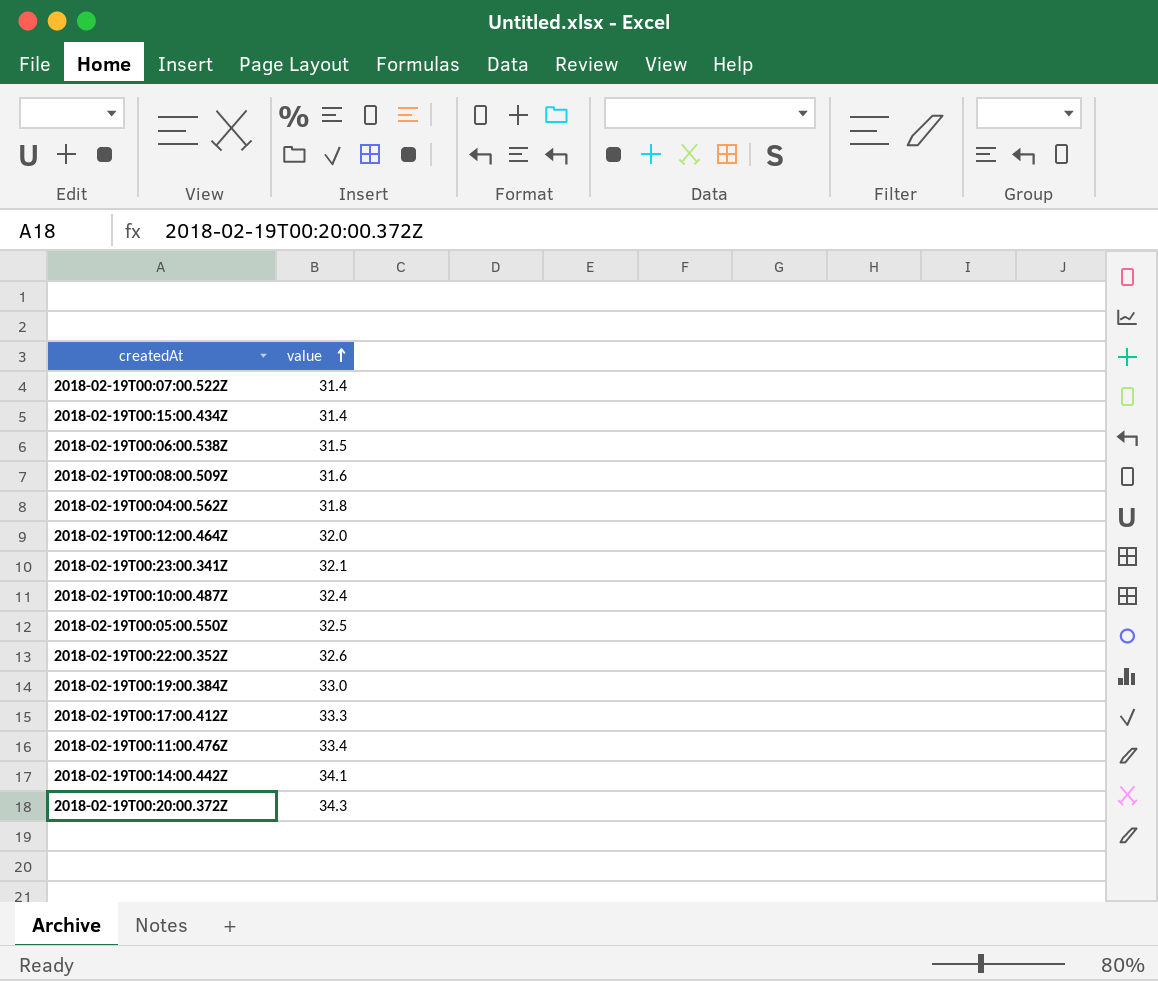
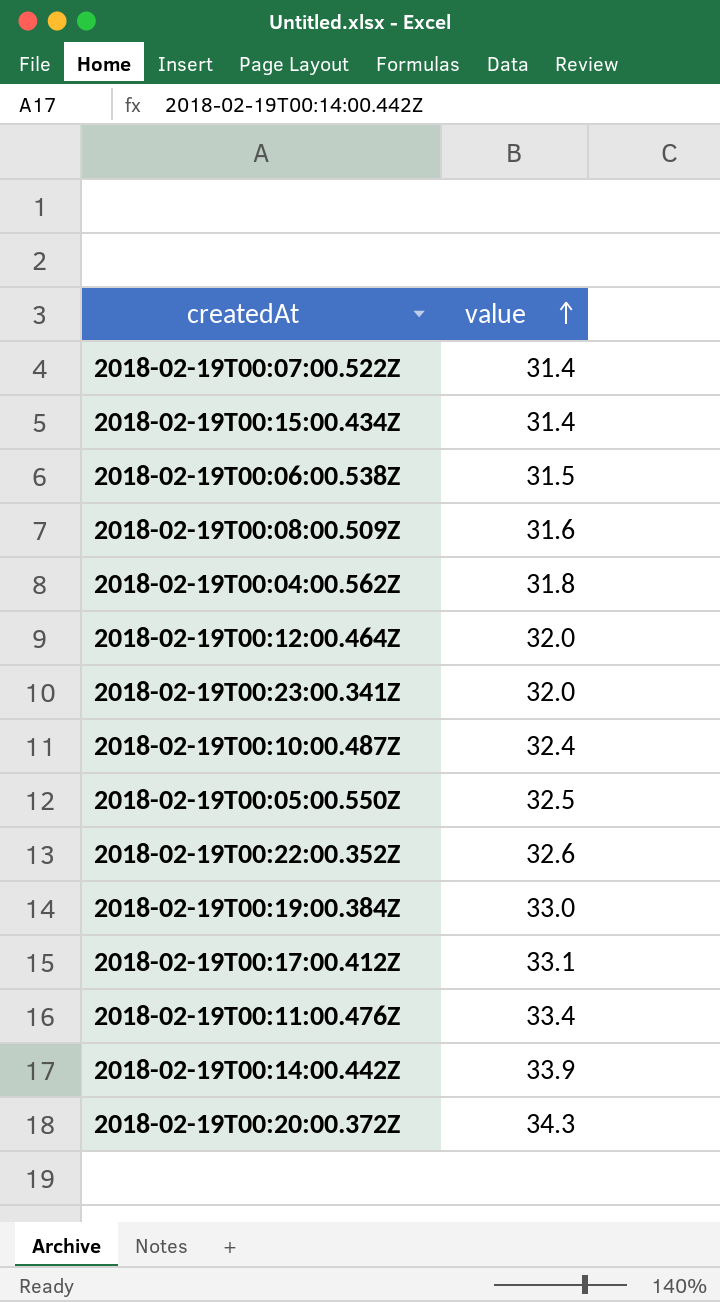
2018-02-19T00:23:00.341Z | value: 32.1 -> 32.0
2018-02-19T00:17:00.412Z | value: 33.3 -> 33.1
2018-02-19T00:14:00.442Z | value: 34.1 -> 33.9

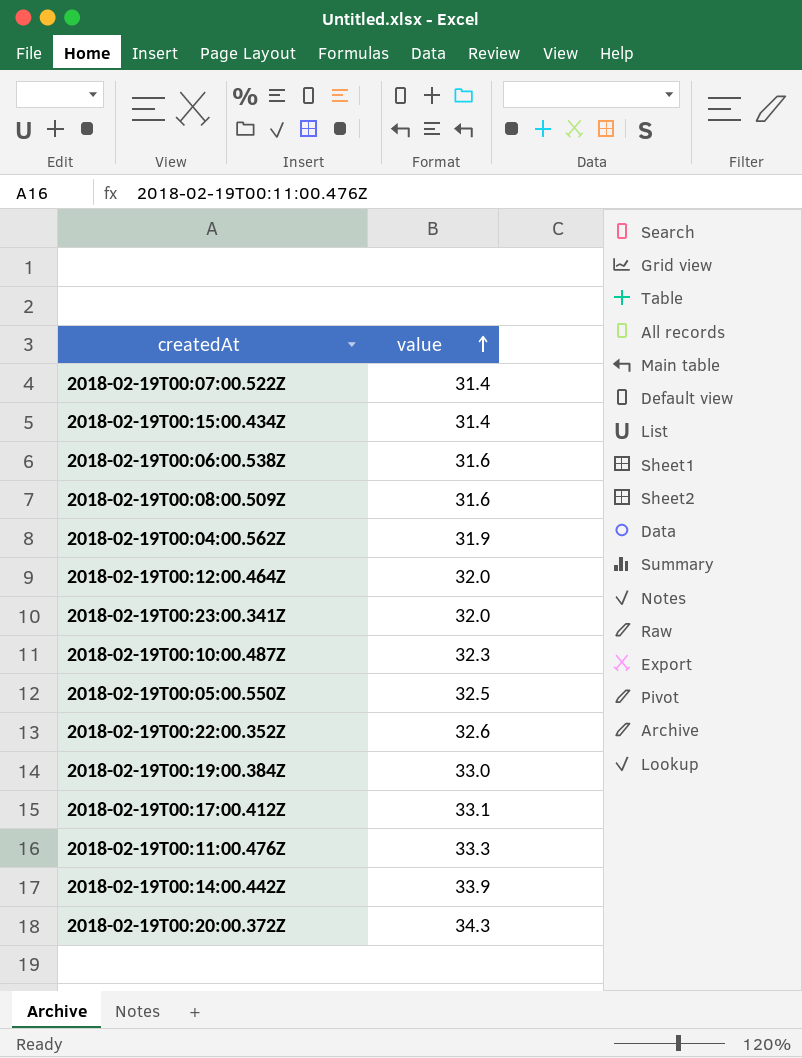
2018-02-19T00:06:00.538Z | value: 31.5 -> 31.6
2018-02-19T00:04:00.562Z | value: 31.8 -> 31.9
2018-02-19T00:10:00.487Z | value: 32.4 -> 32.3
2018-02-19T00:11:00.476Z | value: 33.4 -> 33.3

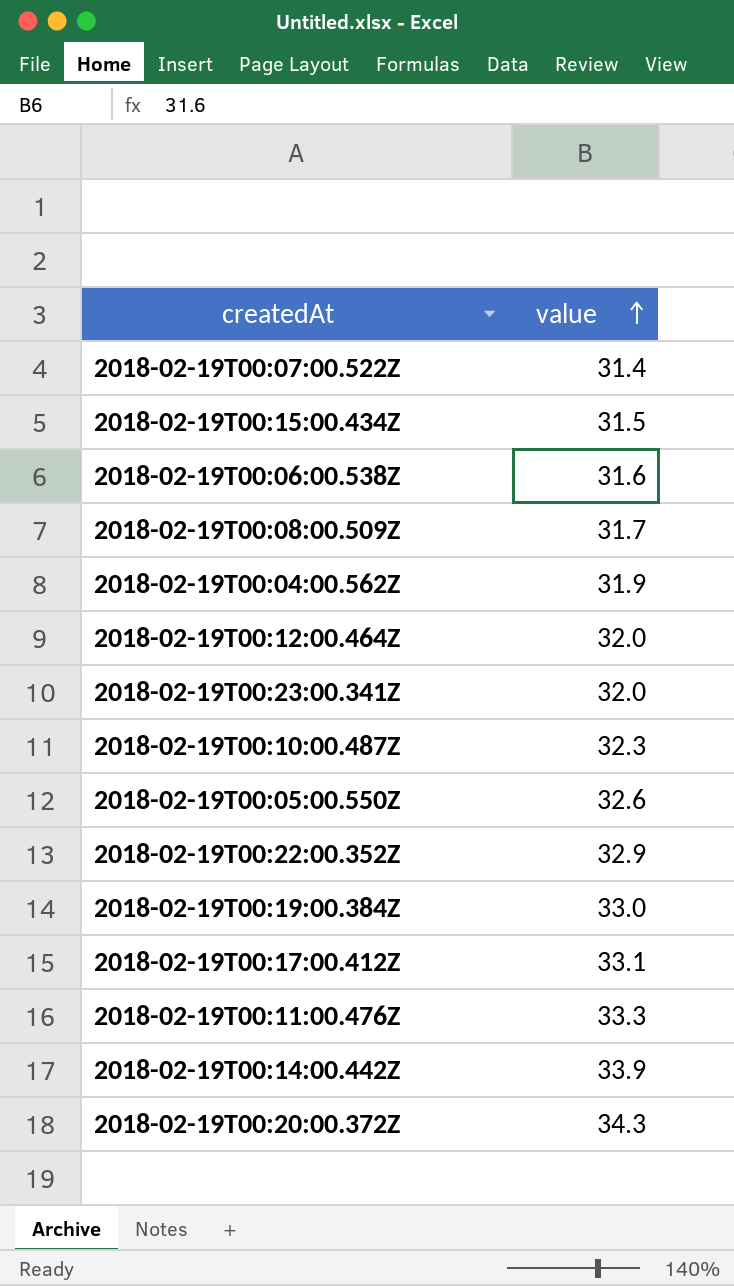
2018-02-19T00:15:00.434Z | value: 31.4 -> 31.5
2018-02-19T00:08:00.509Z | value: 31.6 -> 31.7
2018-02-19T00:05:00.550Z | value: 32.5 -> 32.6
2018-02-19T00:22:00.352Z | value: 32.6 -> 32.9

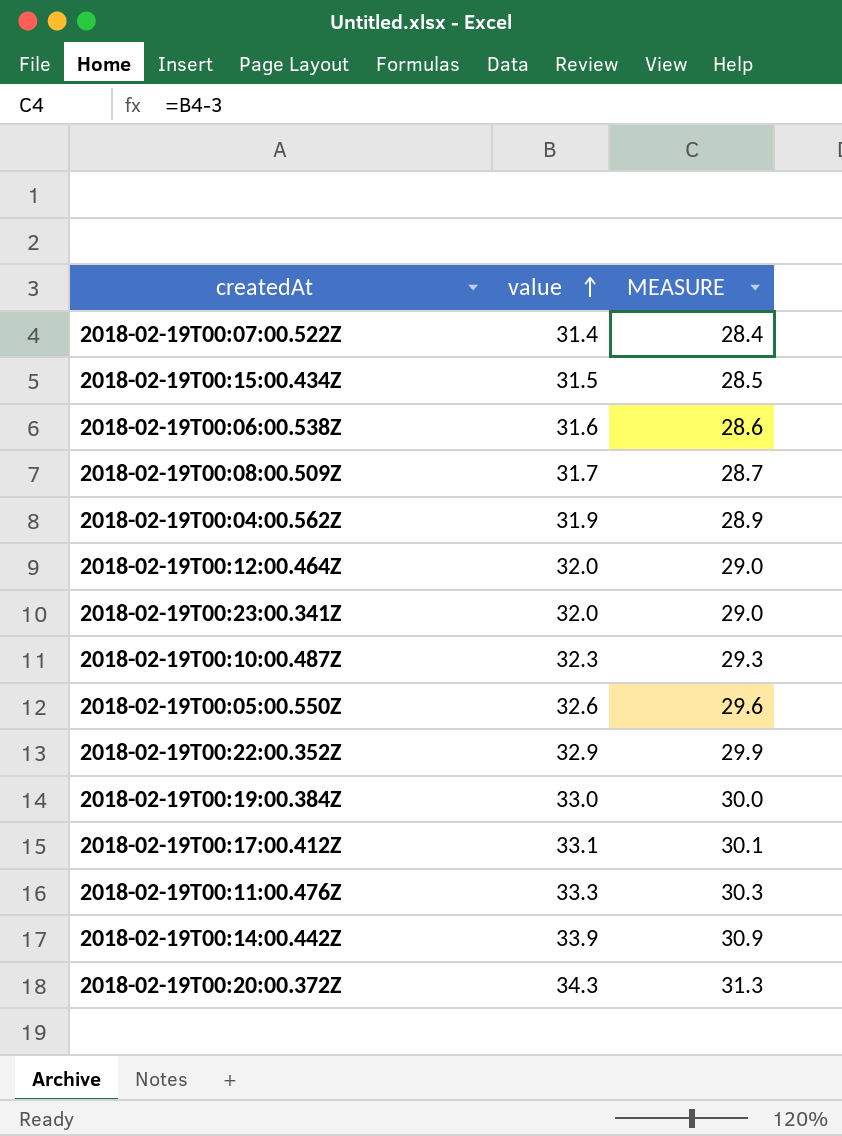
column MEASURE | formula: none -> [value] - 3

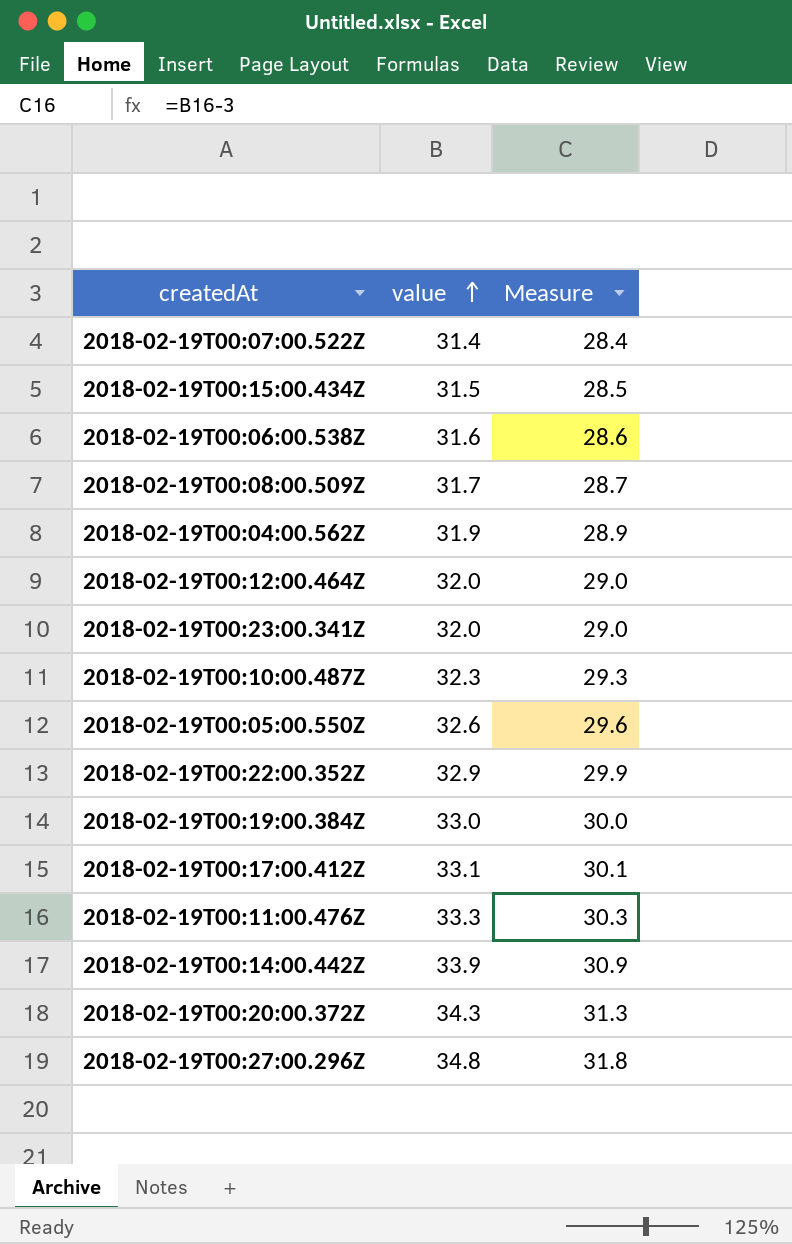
column name: MEASURE -> Measure
row 2018-02-19T00:27:00.296Z: none -> 34.8 | 31.8

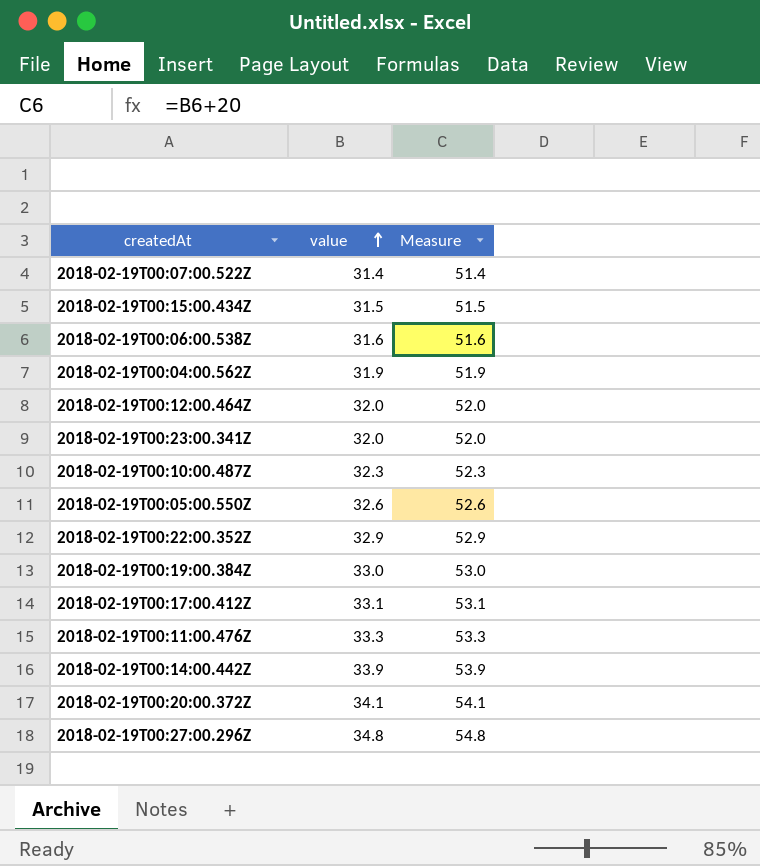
column Measure | formula: [value] - 3 -> [value] + 20
row 2018-02-19T00:08:00.509Z: 31.7 | 28.7 -> none
2018-02-19T00:20:00.372Z | value: 34.3 -> 34.1

